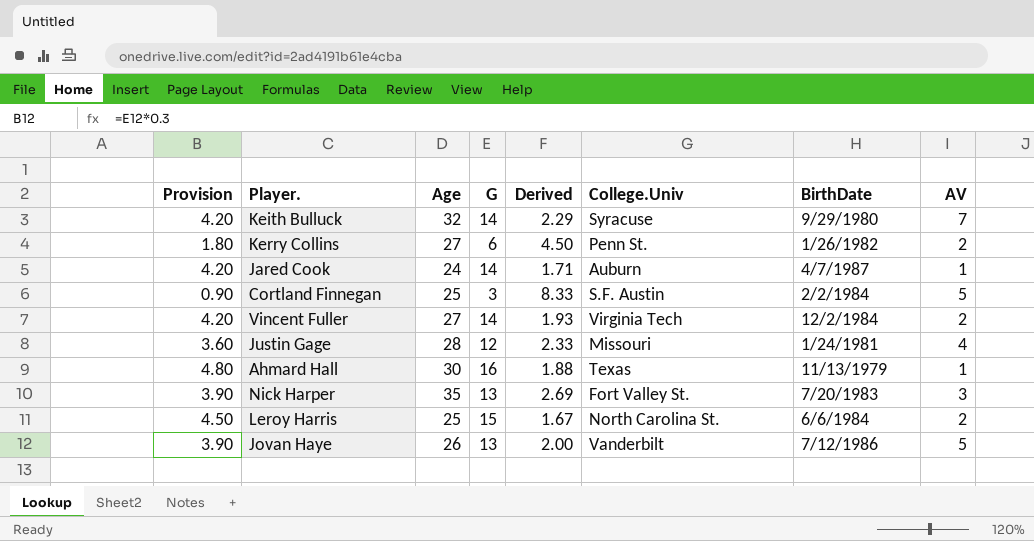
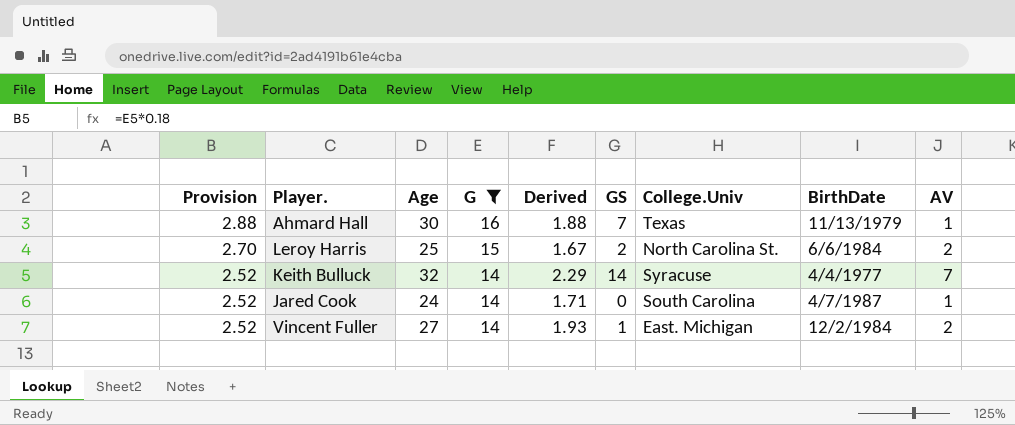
filter: none -> G >= 14
row order: none -> Provision descending
column Provision | formula: [G] * 0.3 -> [G] * 0.18
column GS | position: none -> 6
Keith Bulluck | BirthDate: 9/29/1980 -> 4/4/1977
Jared Cook | College.Univ: Auburn -> South Carolina
Vincent Fuller | College.Univ: Virginia Tech -> East. Michigan

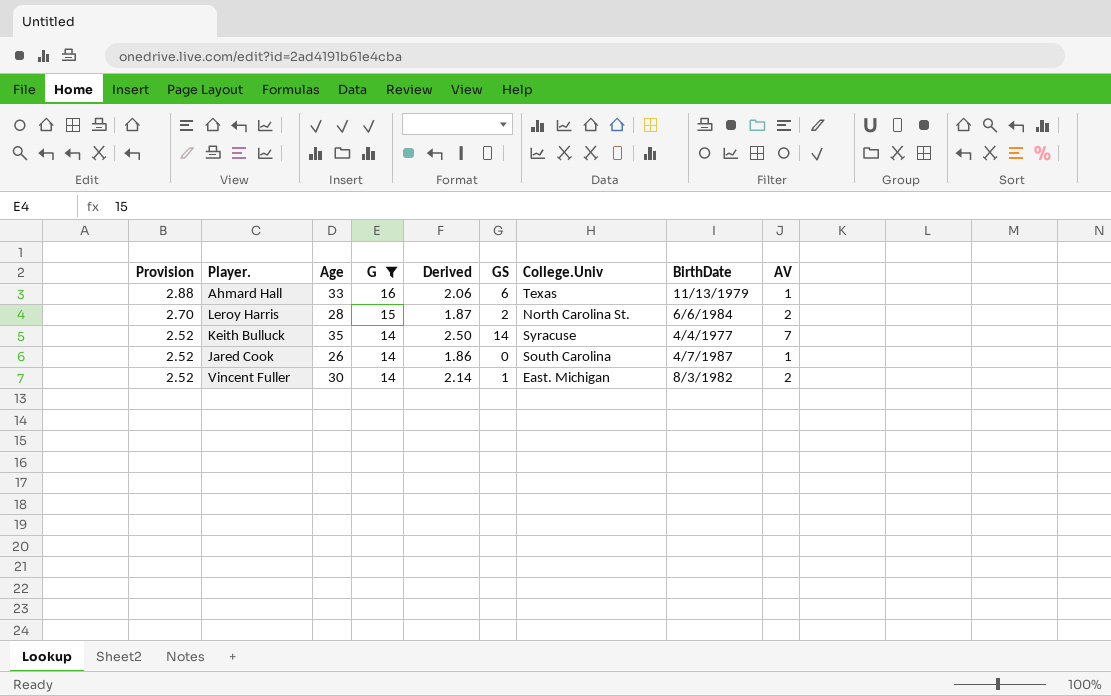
Ahmard Hall | Age: 30 -> 33
Ahmard Hall | Derived: 1.88 -> 2.06
Ahmard Hall | GS: 7 -> 6
Leroy Harris | Age: 25 -> 28
Leroy Harris | Derived: 1.67 -> 1.87
Keith Bulluck | Age: 32 -> 35
Keith Bulluck | Derived: 2.29 -> 2.50
Jared Cook | Age: 24 -> 26
Jared Cook | Derived: 1.71 -> 1.86
Vincent Fuller | Age: 27 -> 30
Vincent Fuller | Derived: 1.93 -> 2.14
Vincent Fuller | BirthDate: 12/2/1984 -> 8/3/1982

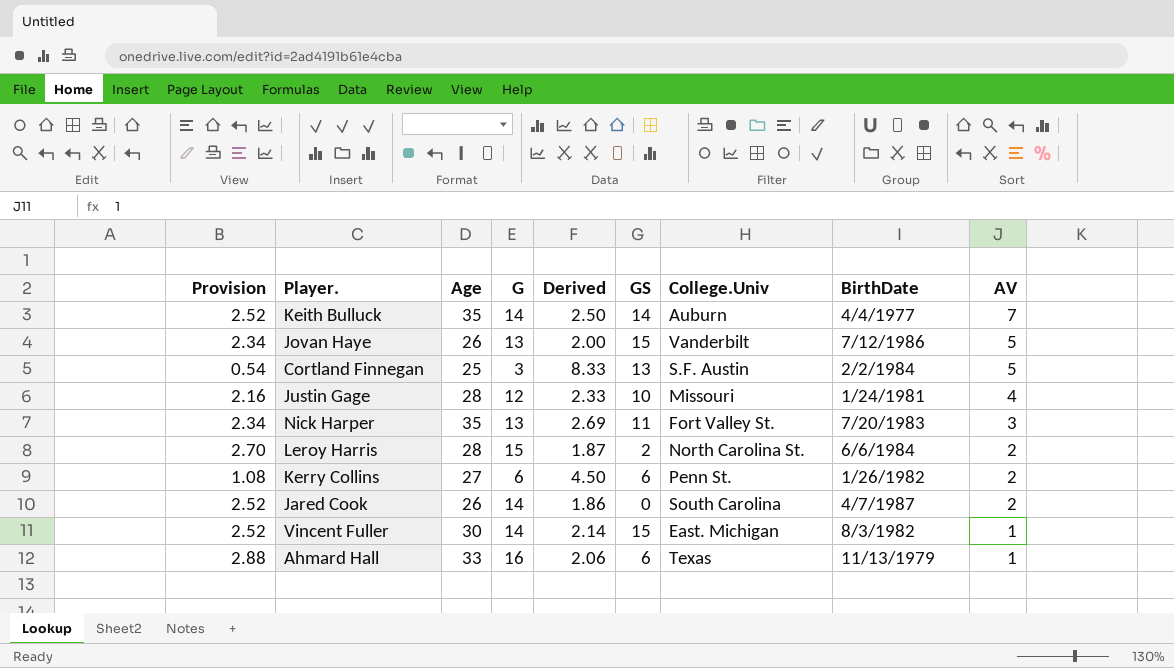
filter: G >= 14 -> none
row order: Provision descending -> AV descending
Keith Bulluck | College.Univ: Syracuse -> Auburn
Jared Cook | AV: 1 -> 2
Vincent Fuller | GS: 1 -> 15
Vincent Fuller | AV: 2 -> 1

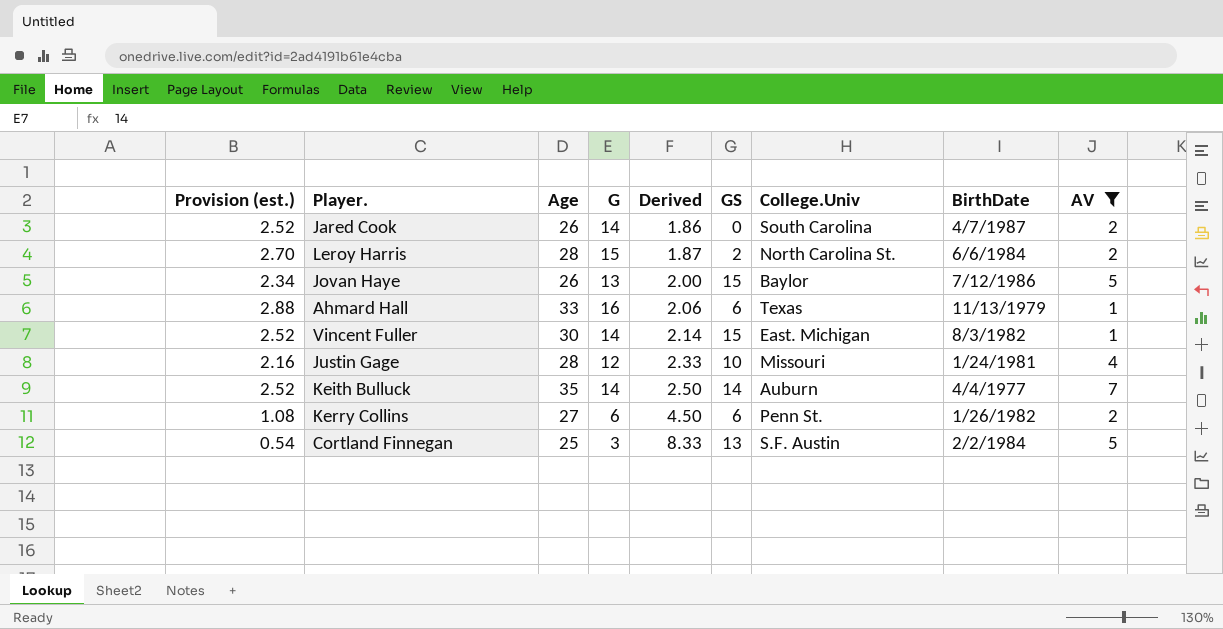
filter: none -> AV != 3
row order: AV descending -> Derived ascending
column name: Provision -> Provision (est.)
Jovan Haye | College.Univ: Vanderbilt -> Baylor

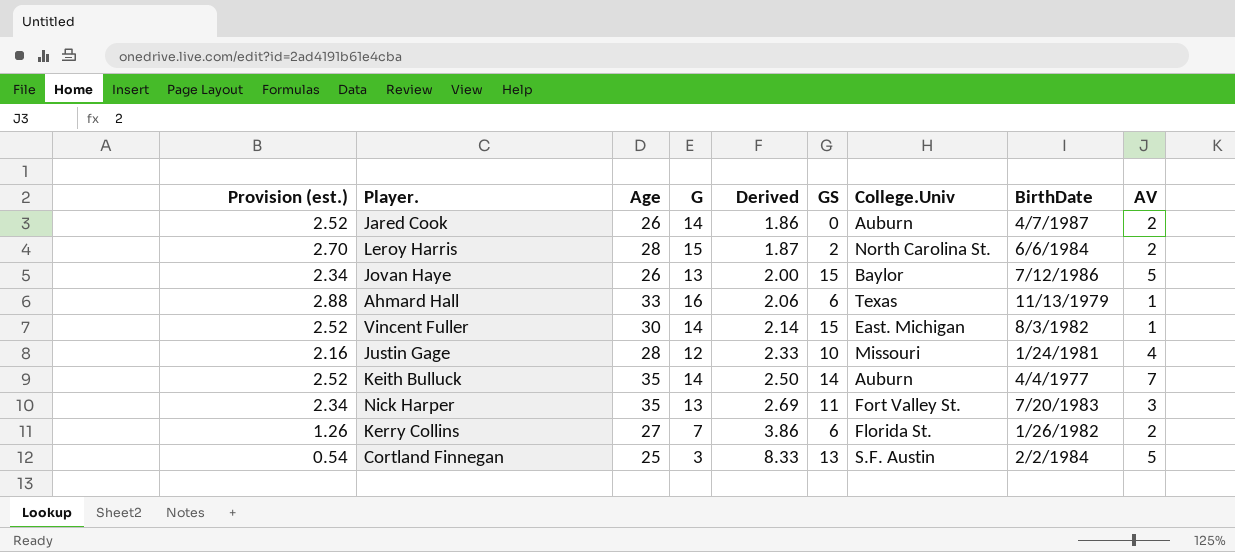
filter: AV != 3 -> none
Jared Cook | College.Univ: South Carolina -> Auburn
Kerry Collins | Provision (est.): 1.08 -> 1.26
Kerry Collins | G: 6 -> 7
Kerry Collins | Derived: 4.50 -> 3.86
Kerry Collins | College.Univ: Penn St. -> Florida St.

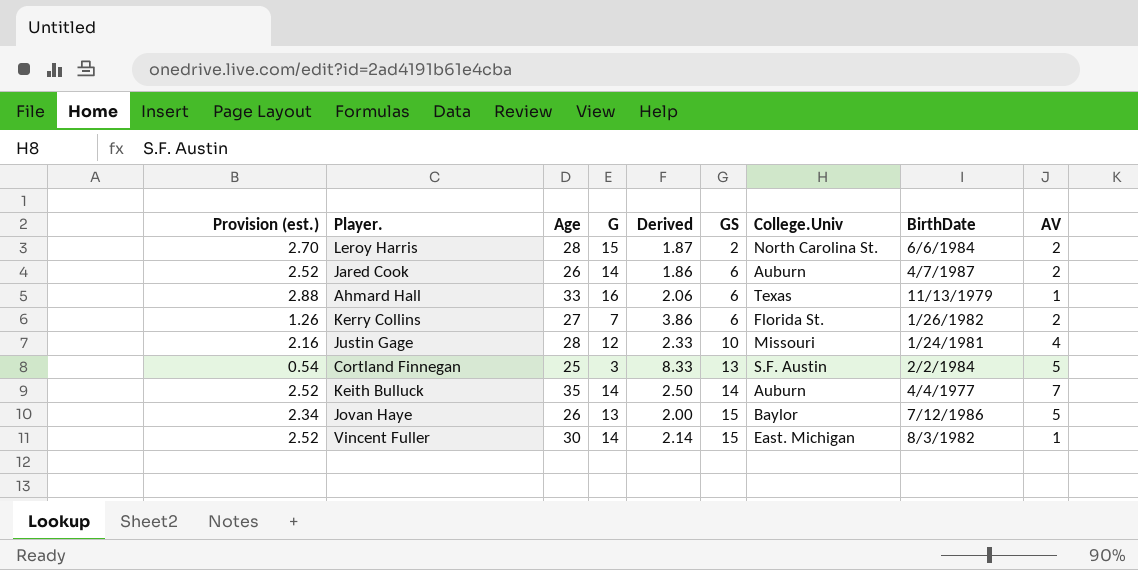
row order: Derived ascending -> GS ascending
row Nick Harper: 2.34 | 35 | 13 | 2.69 | 11 | Fort Valley St. | 7/20/1983 | 3 -> none
Jared Cook | GS: 0 -> 6

